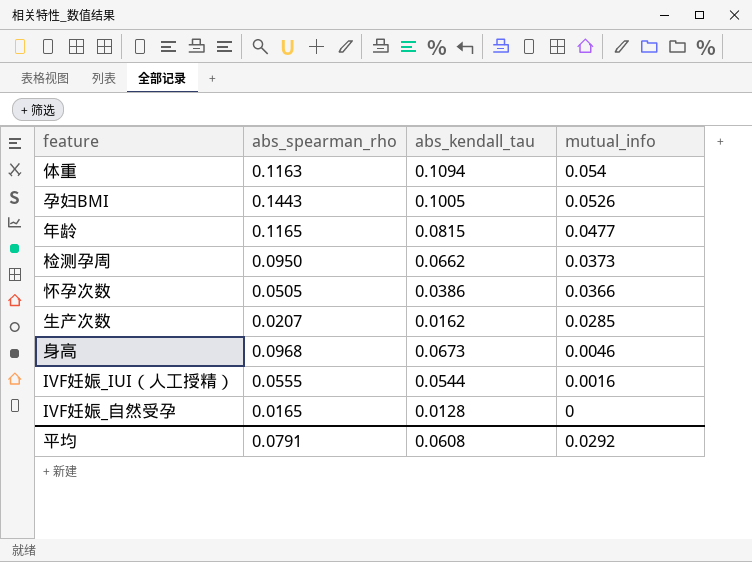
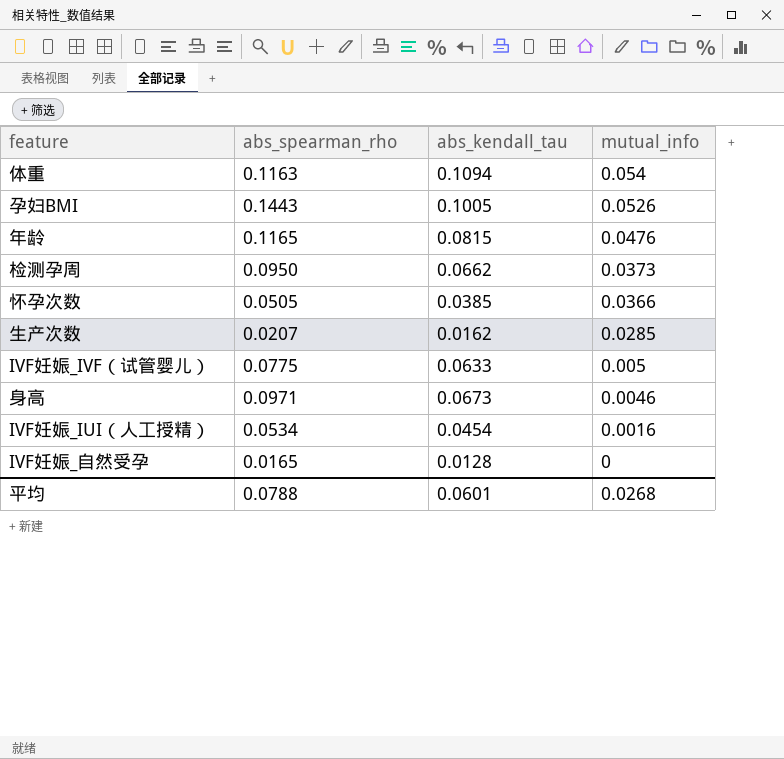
年龄 | mutual_info: 0.0477 -> 0.0476
怀孕次数 | abs_kendall_tau: 0.0386 -> 0.0385
row IVF妊娠_IVF（试管婴儿）: none -> 0.0775 | 0.0633 | 0.005
身高 | abs_spearman_rho: 0.0968 -> 0.0971
IVF妊娠_IUI（人工授精） | abs_spearman_rho: 0.0555 -> 0.0534
IVF妊娠_IUI（人工授精） | abs_kendall_tau: 0.0544 -> 0.0454
平均 | abs_spearman_rho: 0.0791 -> 0.0788
平均 | abs_kendall_tau: 0.0608 -> 0.0601
平均 | mutual_info: 0.0292 -> 0.0268

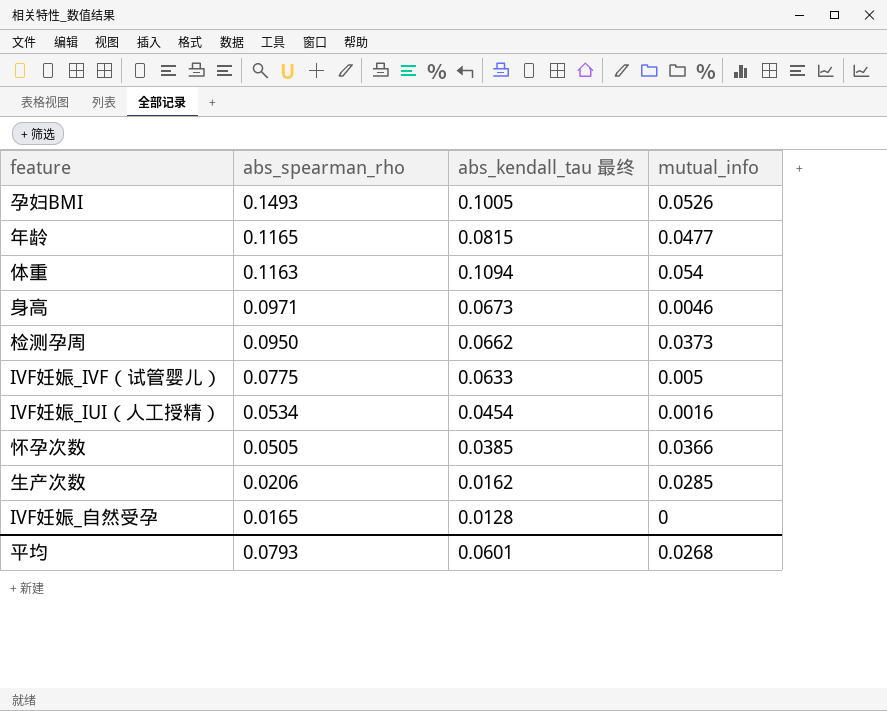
row order: mutual_info descending -> abs_spearman_rho descending
column name: abs_kendall_tau -> abs_kendall_tau 最终
孕妇BMI | abs_spearman_rho: 0.1443 -> 0.1493
年龄 | mutual_info: 0.0476 -> 0.0477
生产次数 | abs_spearman_rho: 0.0207 -> 0.0206
平均 | abs_spearman_rho: 0.0788 -> 0.0793

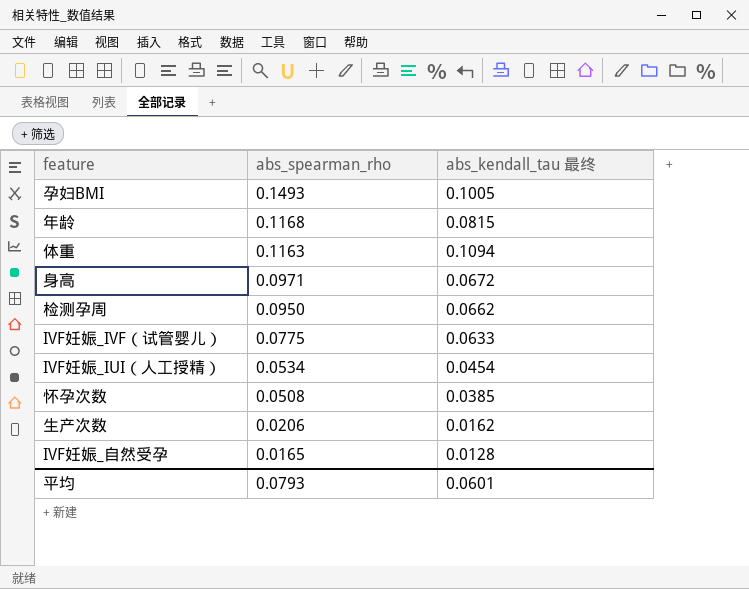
column mutual_info | position: 4 -> none
年龄 | abs_spearman_rho: 0.1165 -> 0.1168
身高 | abs_kendall_tau 最终: 0.0673 -> 0.0672
怀孕次数 | abs_spearman_rho: 0.0505 -> 0.0508

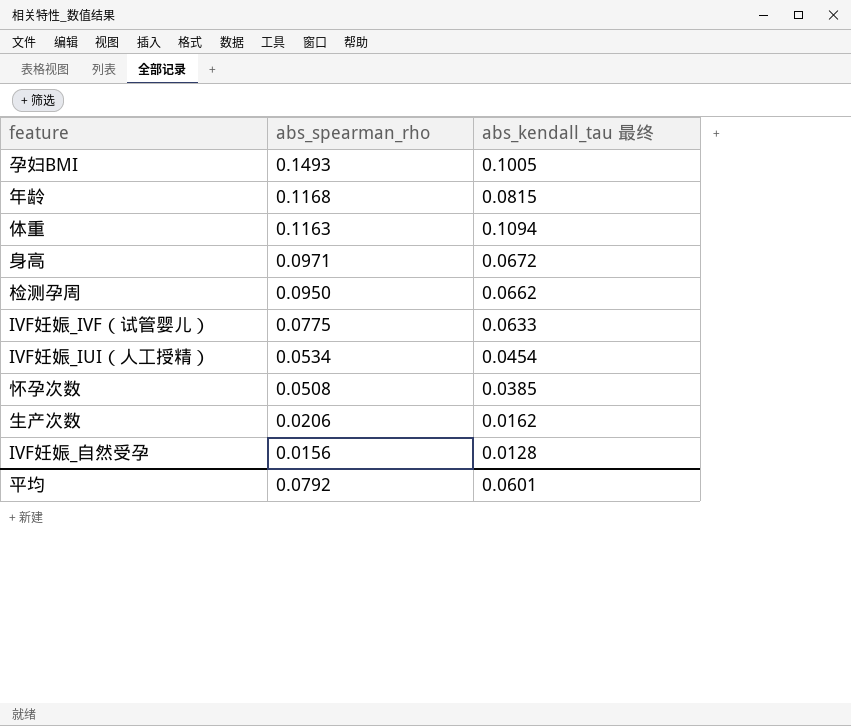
IVF妊娠_自然受孕 | abs_spearman_rho: 0.0165 -> 0.0156
平均 | abs_spearman_rho: 0.0793 -> 0.0792

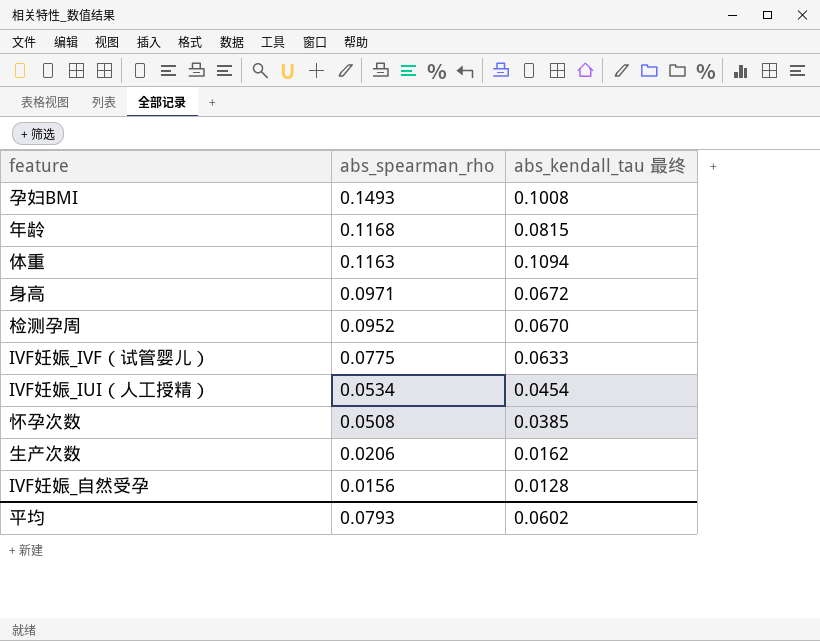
孕妇BMI | abs_kendall_tau 最终: 0.1005 -> 0.1008
检测孕周 | abs_spearman_rho: 0.0950 -> 0.0952
检测孕周 | abs_kendall_tau 最终: 0.0662 -> 0.0670
平均 | abs_spearman_rho: 0.0792 -> 0.0793
平均 | abs_kendall_tau 最终: 0.0601 -> 0.0602

